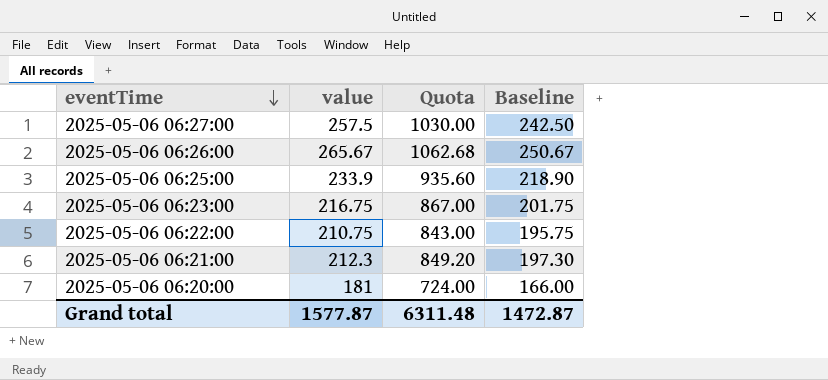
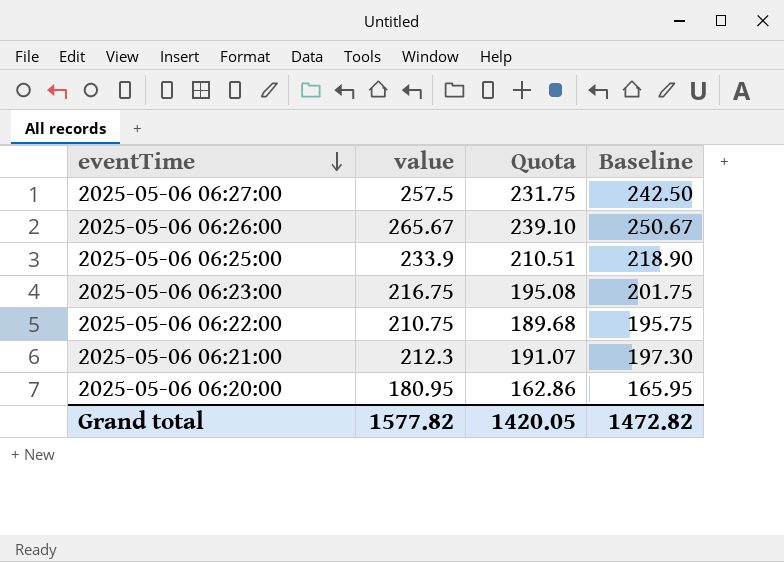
column Quota | formula: [value] * 4 -> [value] * 0.9
2025-05-06 06:20:00 | value: 181 -> 180.95
2025-05-06 06:20:00 | Baseline: 166.00 -> 165.95
Grand total | value: 1577.87 -> 1577.82
Grand total | Quota: 6311.48 -> 1420.05
Grand total | Baseline: 1472.87 -> 1472.82

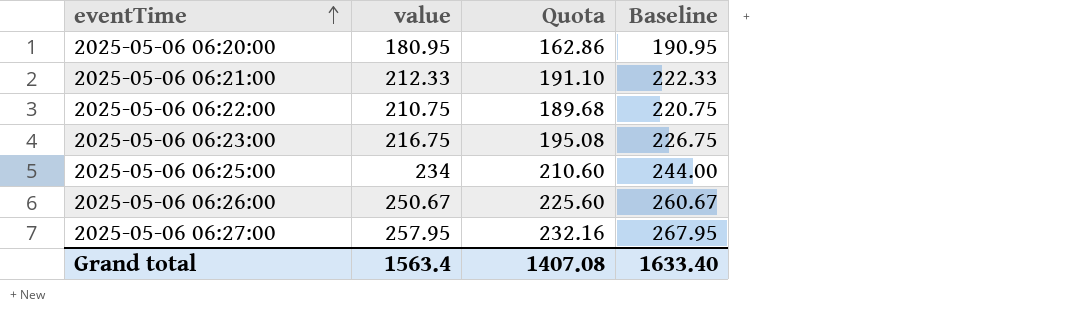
row order: eventTime descending -> eventTime ascending
column Baseline | formula: [value] - 15 -> [value] + 10
2025-05-06 06:21:00 | value: 212.3 -> 212.33
2025-05-06 06:21:00 | Quota: 191.07 -> 191.10
2025-05-06 06:25:00 | value: 233.9 -> 234
2025-05-06 06:25:00 | Quota: 210.51 -> 210.60
2025-05-06 06:26:00 | value: 265.67 -> 250.67
2025-05-06 06:26:00 | Quota: 239.10 -> 225.60
2025-05-06 06:27:00 | value: 257.5 -> 257.95
2025-05-06 06:27:00 | Quota: 231.75 -> 232.16
Grand total | value: 1577.82 -> 1563.4
Grand total | Quota: 1420.05 -> 1407.08
Grand total | Baseline: 1472.82 -> 1633.40

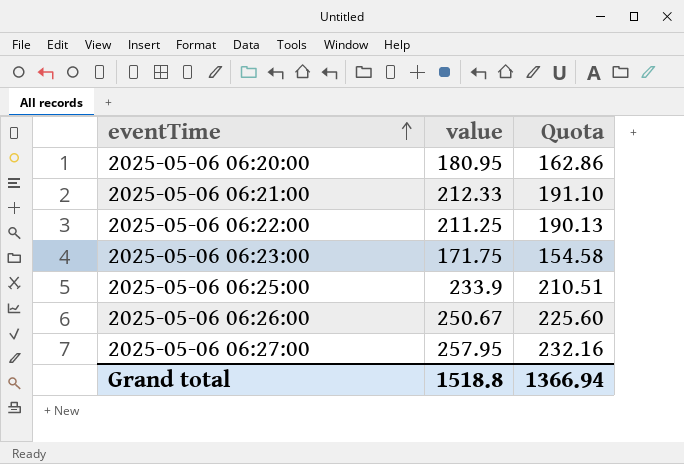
column Baseline | formula: [value] + 10 -> none
2025-05-06 06:22:00 | value: 210.75 -> 211.25
2025-05-06 06:22:00 | Quota: 189.68 -> 190.13
2025-05-06 06:23:00 | value: 216.75 -> 171.75
2025-05-06 06:23:00 | Quota: 195.08 -> 154.58
2025-05-06 06:25:00 | value: 234 -> 233.9
2025-05-06 06:25:00 | Quota: 210.60 -> 210.51
Grand total | value: 1563.4 -> 1518.8
Grand total | Quota: 1407.08 -> 1366.94

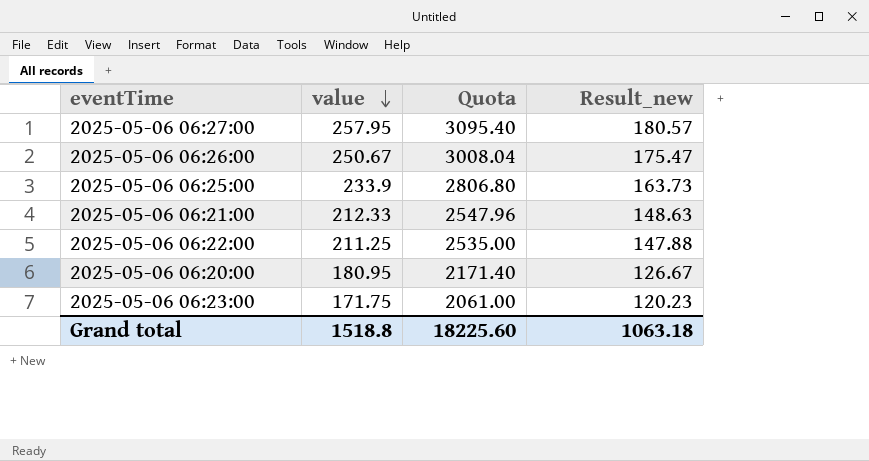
row order: eventTime ascending -> value descending
column Quota | formula: [value] * 0.9 -> [value] * 12
column Result_new | formula: none -> [value] * 0.7
Grand total | Quota: 1366.94 -> 18225.60

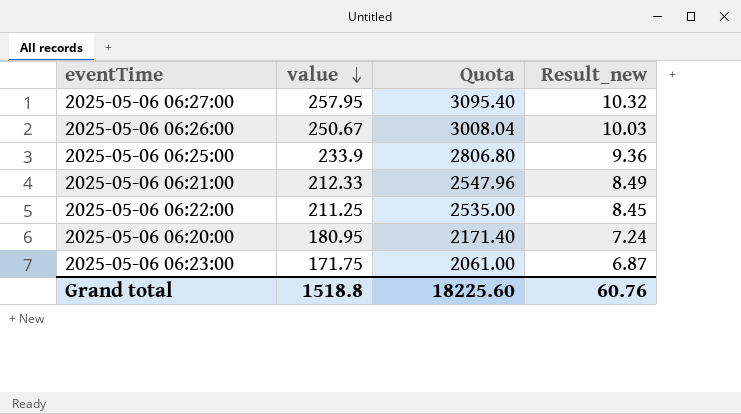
column Result_new | formula: [value] * 0.7 -> [value] * 0.04
Grand total | Result_new: 1063.18 -> 60.76

